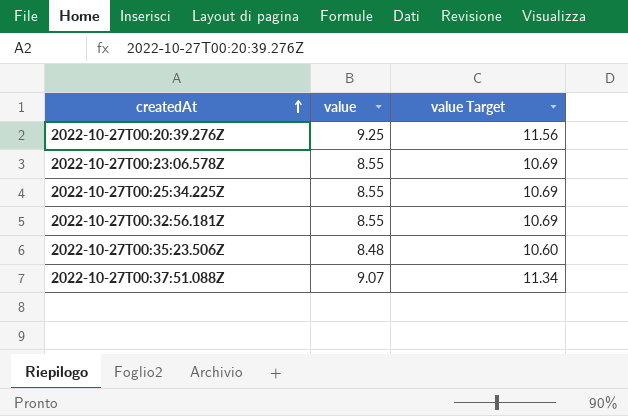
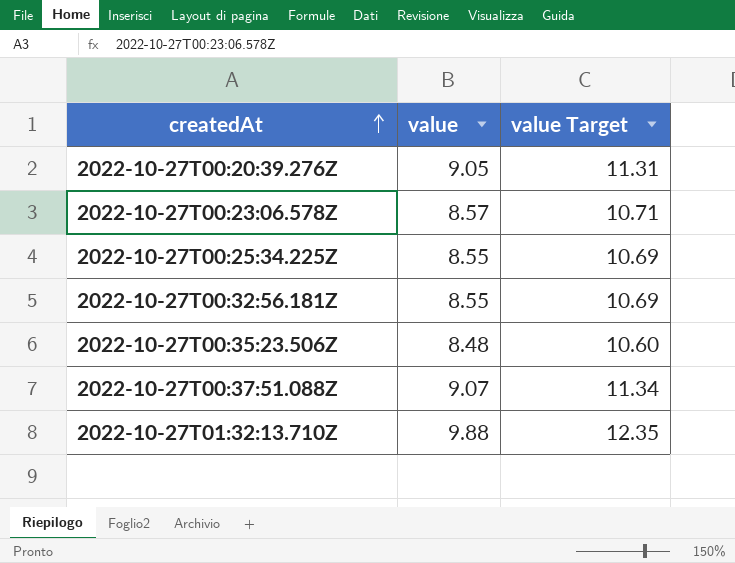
2022-10-27T00:20:39.276Z | value: 9.25 -> 9.05
2022-10-27T00:20:39.276Z | value Target: 11.56 -> 11.31
2022-10-27T00:23:06.578Z | value: 8.55 -> 8.57
2022-10-27T00:23:06.578Z | value Target: 10.69 -> 10.71
row 2022-10-27T01:32:13.710Z: none -> 9.88 | 12.35

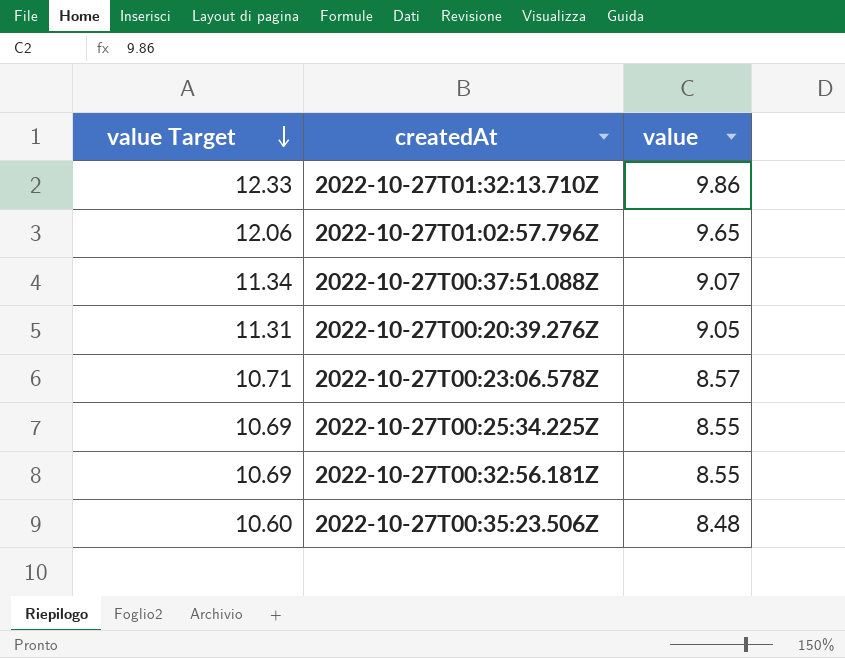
row order: createdAt ascending -> value Target descending
column value Target | position: 3 -> 1
2022-10-27T01:32:13.710Z | value Target: 12.35 -> 12.33
2022-10-27T01:32:13.710Z | value: 9.88 -> 9.86
row 2022-10-27T01:02:57.796Z: none -> 12.06 | 9.65

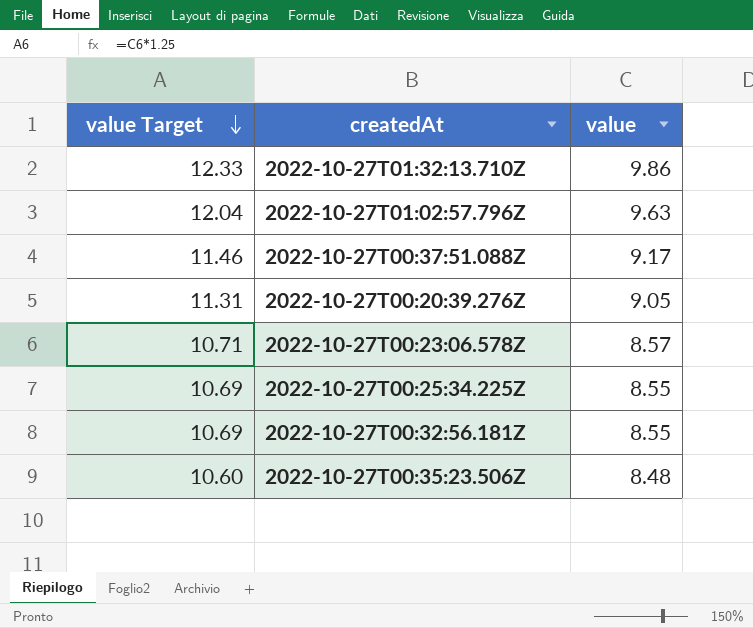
2022-10-27T01:02:57.796Z | value Target: 12.06 -> 12.04
2022-10-27T01:02:57.796Z | value: 9.65 -> 9.63
2022-10-27T00:37:51.088Z | value Target: 11.34 -> 11.46
2022-10-27T00:37:51.088Z | value: 9.07 -> 9.17

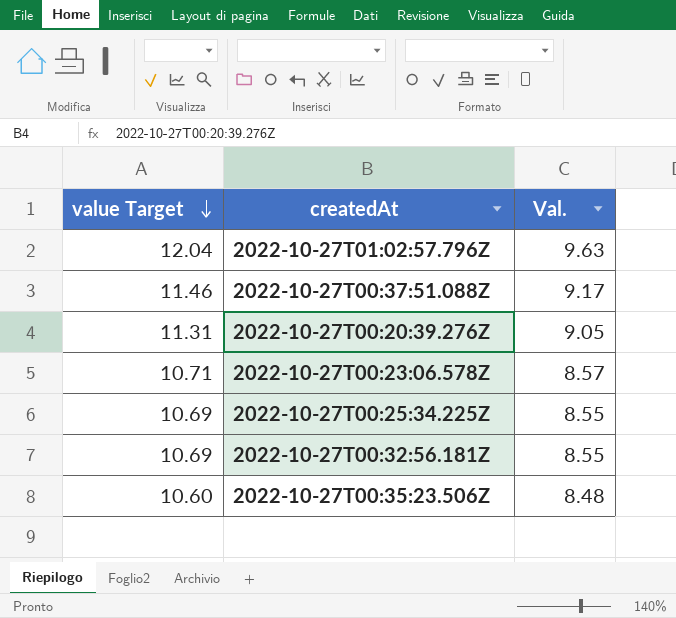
column name: value -> Val.
row 2022-10-27T01:32:13.710Z: 12.33 | 9.86 -> none

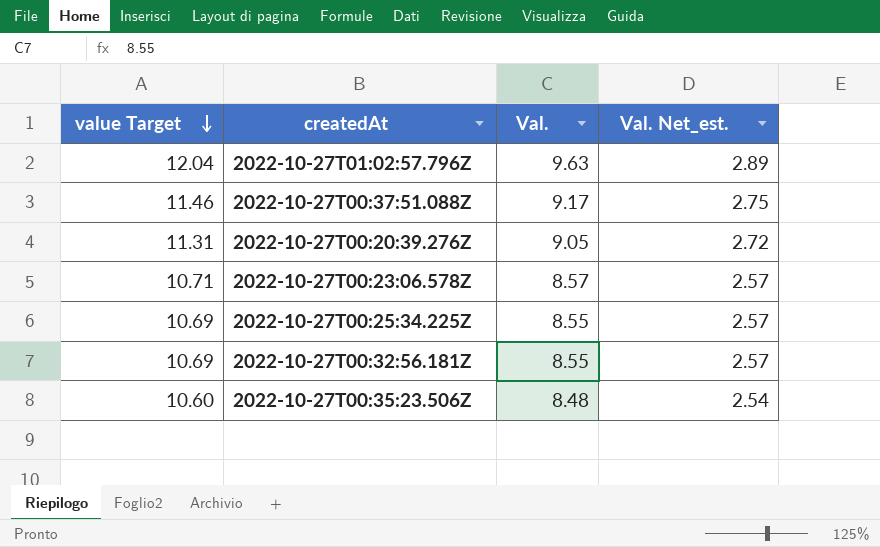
column Val. Net_est. | formula: none -> [Val.] * 0.3

